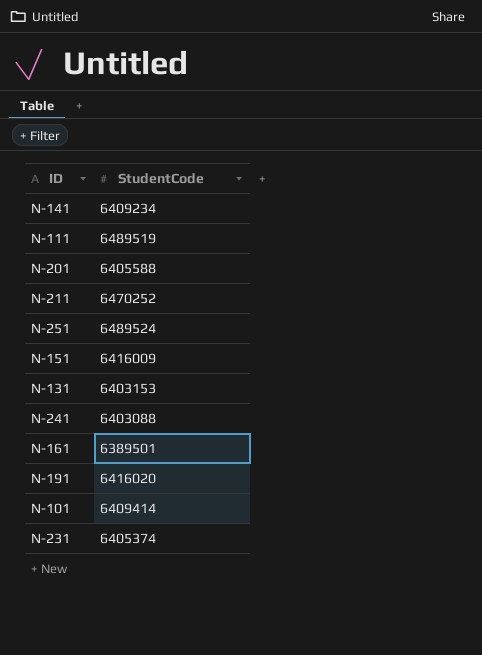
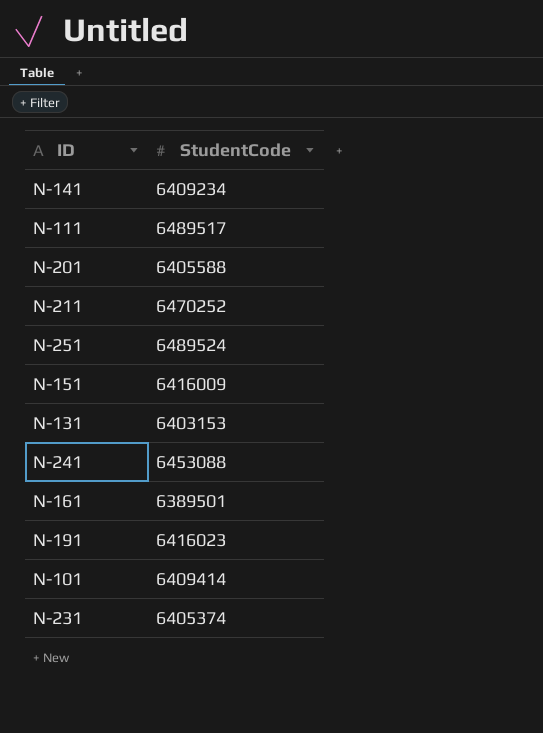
N-111 | StudentCode: 6489519 -> 6489517
N-241 | StudentCode: 6403088 -> 6453088
N-191 | StudentCode: 6416020 -> 6416023

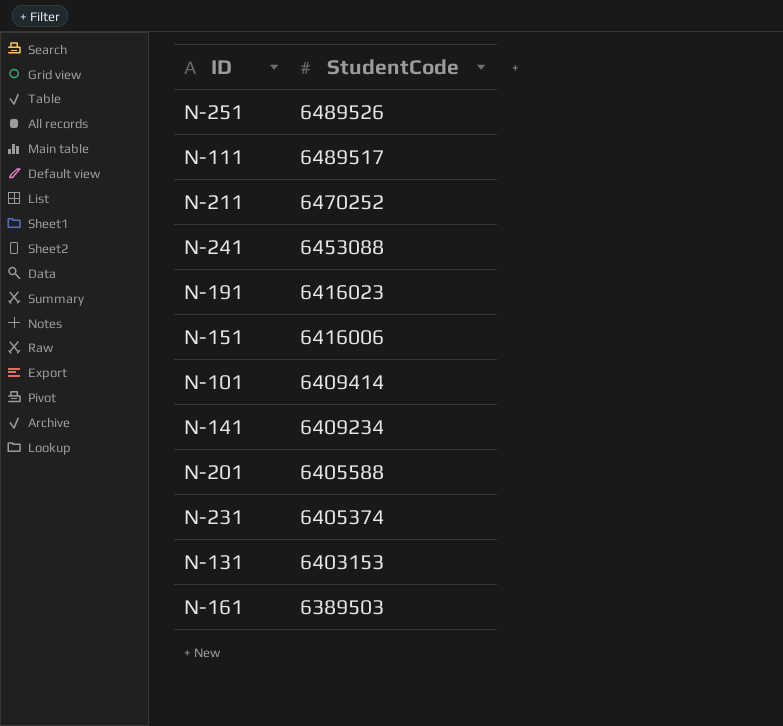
row order: none -> StudentCode descending
N-251 | StudentCode: 6489524 -> 6489526
N-151 | StudentCode: 6416009 -> 6416006
N-161 | StudentCode: 6389501 -> 6389503

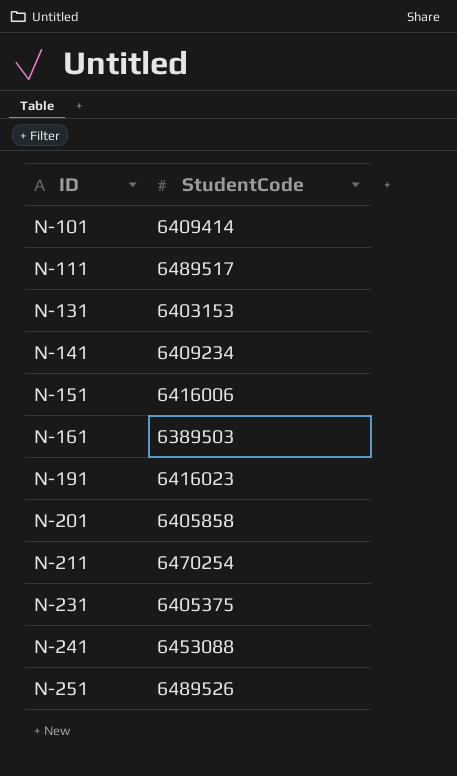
row order: StudentCode descending -> ID ascending
N-201 | StudentCode: 6405588 -> 6405858
N-211 | StudentCode: 6470252 -> 6470254
N-231 | StudentCode: 6405374 -> 6405375

